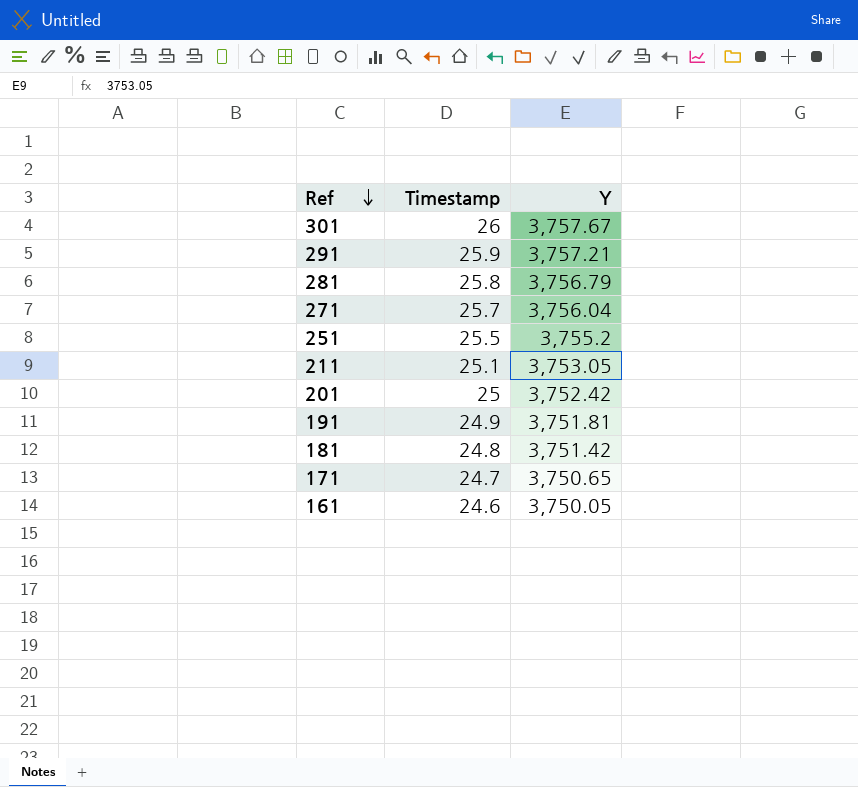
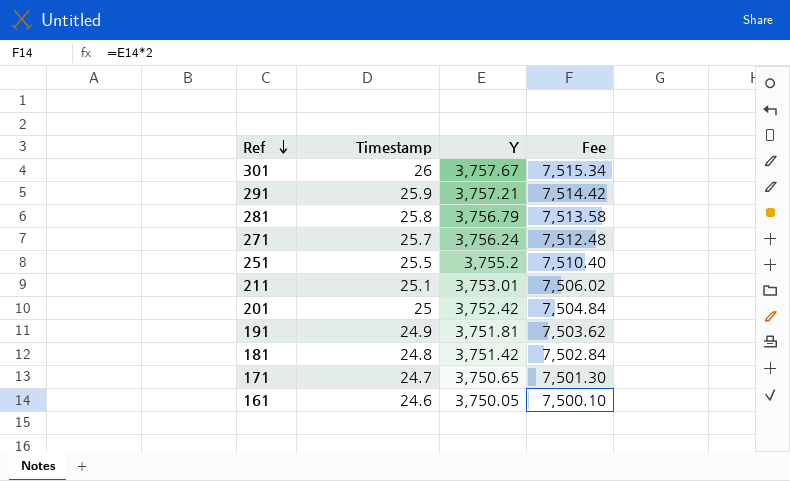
column Fee | formula: none -> [Y] * 2
271 | Y: 3,756.04 -> 3,756.24
211 | Y: 3,753.05 -> 3,753.01

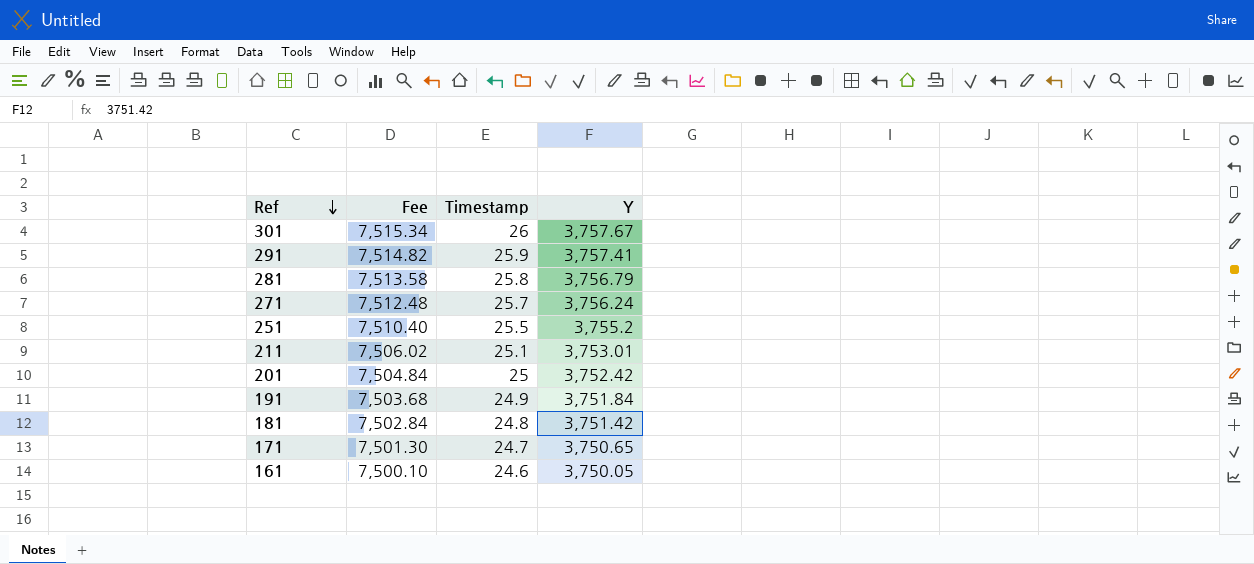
column Fee | position: 4 -> 2
291 | Fee: 7,514.42 -> 7,514.82
291 | Y: 3,757.21 -> 3,757.41
191 | Fee: 7,503.62 -> 7,503.68
191 | Y: 3,751.81 -> 3,751.84

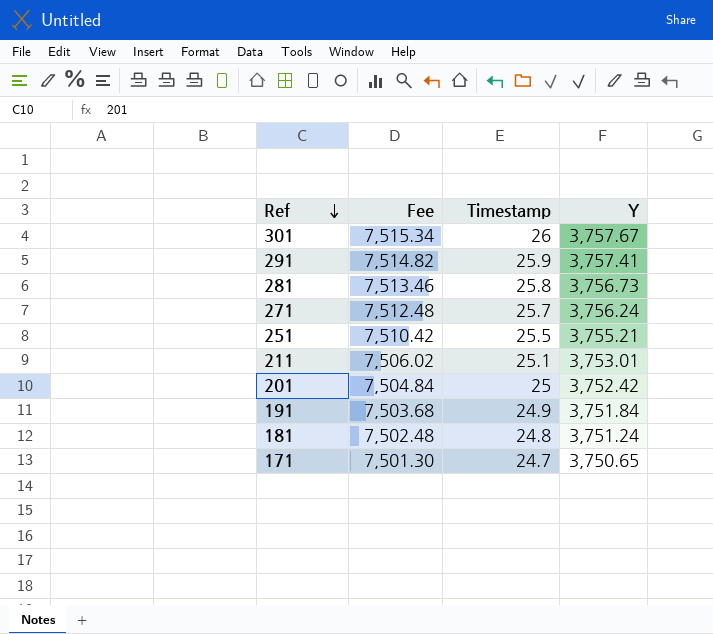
row 161: 7,500.10 | 24.6 | 3,750.05 -> none
281 | Fee: 7,513.58 -> 7,513.46
281 | Y: 3,756.79 -> 3,756.73
251 | Fee: 7,510.40 -> 7,510.42
251 | Y: 3,755.2 -> 3,755.21
181 | Fee: 7,502.84 -> 7,502.48
181 | Y: 3,751.42 -> 3,751.24

